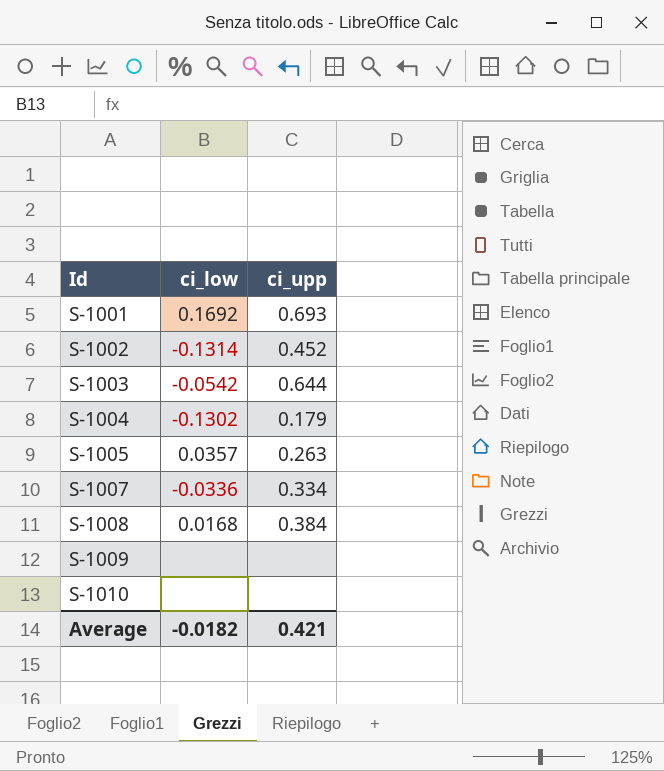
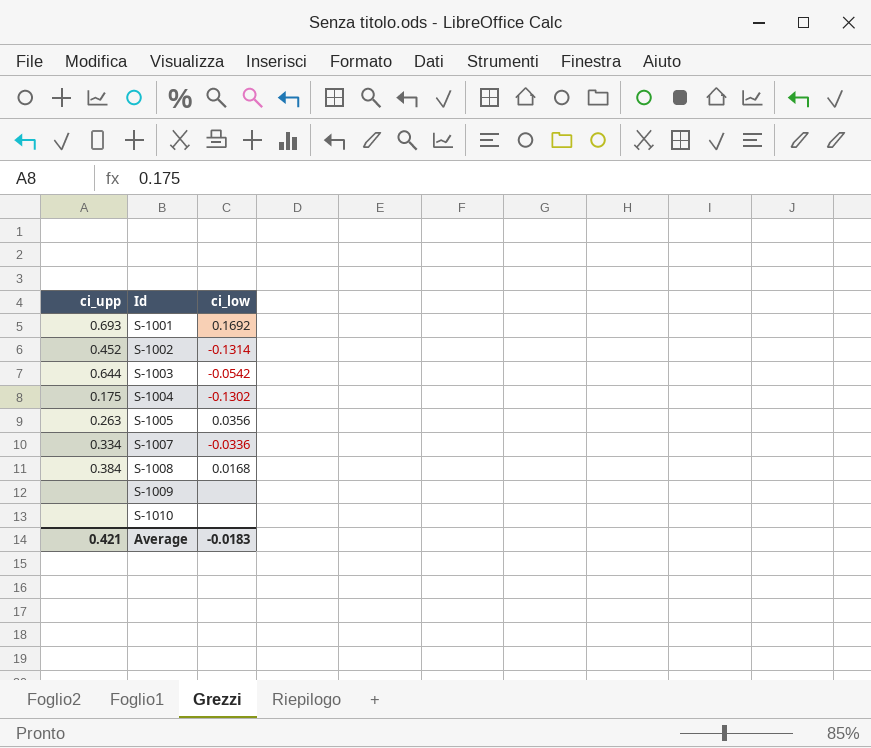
column ci_upp | position: 3 -> 1
S-1004 | ci_upp: 0.179 -> 0.175
S-1005 | ci_low: 0.0357 -> 0.0356
Average | ci_low: -0.0182 -> -0.0183

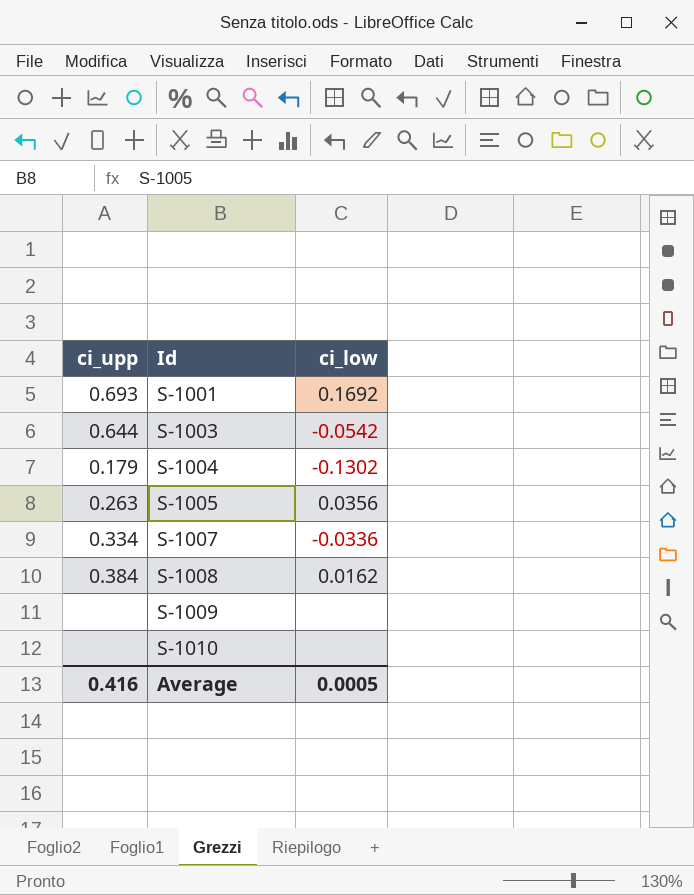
row S-1002: 0.452 | -0.1314 -> none
S-1004 | ci_upp: 0.175 -> 0.179
S-1008 | ci_low: 0.0168 -> 0.0162
Average | ci_upp: 0.421 -> 0.416
Average | ci_low: -0.0183 -> 0.0005

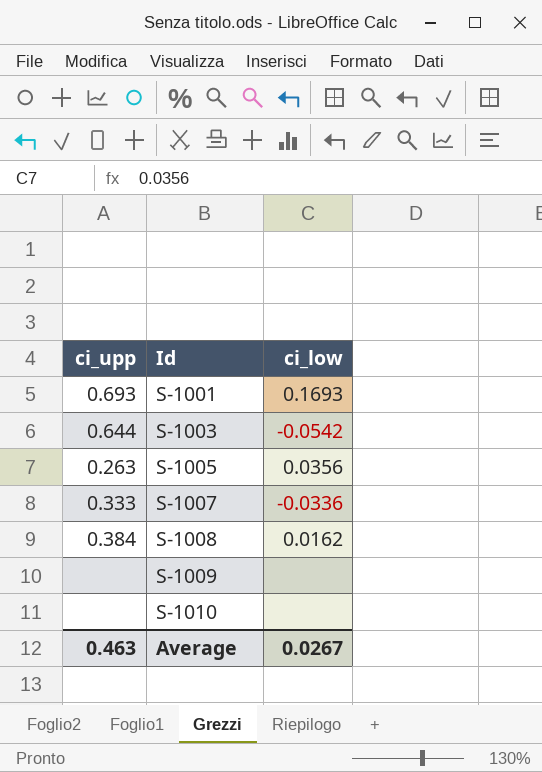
row S-1004: 0.179 | -0.1302 -> none
S-1001 | ci_low: 0.1692 -> 0.1693
S-1007 | ci_upp: 0.334 -> 0.333
Average | ci_upp: 0.416 -> 0.463
Average | ci_low: 0.0005 -> 0.0267

